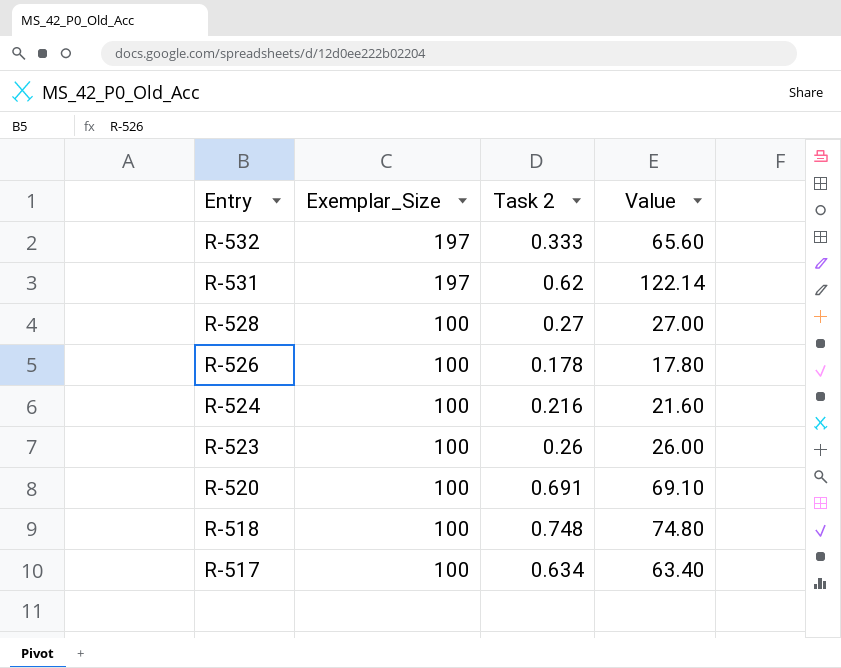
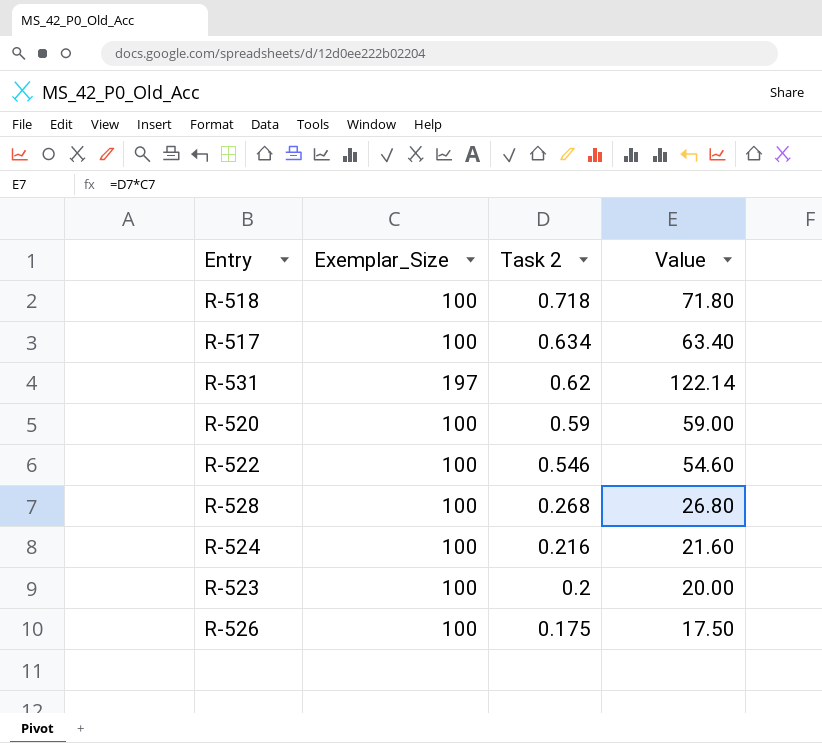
row order: Entry descending -> Task 2 descending
row R-532: 197 | 0.333 | 65.60 -> none
R-518 | Task 2: 0.748 -> 0.718
R-518 | Value: 74.80 -> 71.80
R-520 | Task 2: 0.691 -> 0.59
R-520 | Value: 69.10 -> 59.00
row R-522: none -> 100 | 0.546 | 54.60
R-528 | Task 2: 0.27 -> 0.268
R-528 | Value: 27.00 -> 26.80
R-523 | Task 2: 0.26 -> 0.2
R-523 | Value: 26.00 -> 20.00
R-526 | Task 2: 0.178 -> 0.175
R-526 | Value: 17.80 -> 17.50

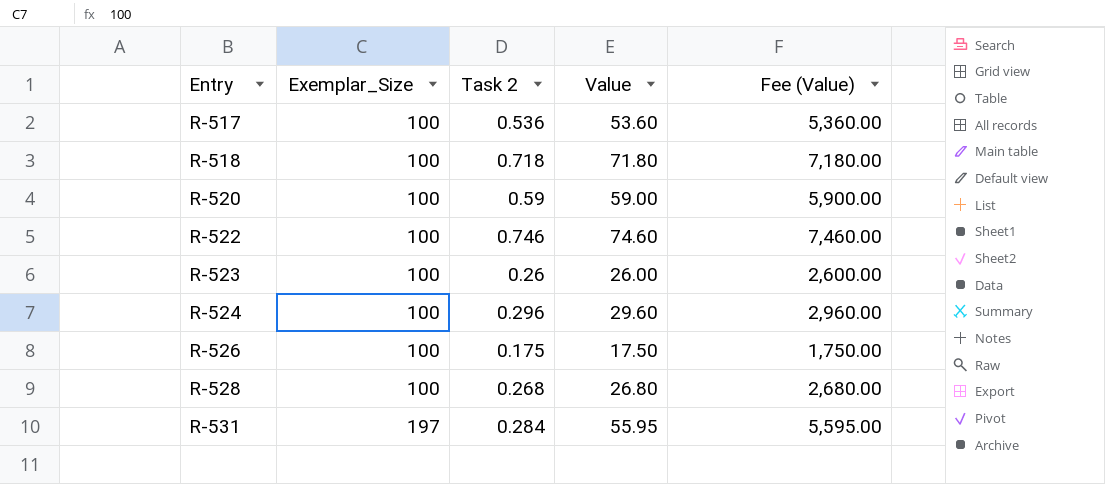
row order: Task 2 descending -> Entry ascending
column Fee (Value) | formula: none -> [Value] * 100
R-517 | Task 2: 0.634 -> 0.536
R-517 | Value: 63.40 -> 53.60
R-522 | Task 2: 0.546 -> 0.746
R-522 | Value: 54.60 -> 74.60
R-523 | Task 2: 0.2 -> 0.26
R-523 | Value: 20.00 -> 26.00
R-524 | Task 2: 0.216 -> 0.296
R-524 | Value: 21.60 -> 29.60
R-531 | Task 2: 0.62 -> 0.284
R-531 | Value: 122.14 -> 55.95

